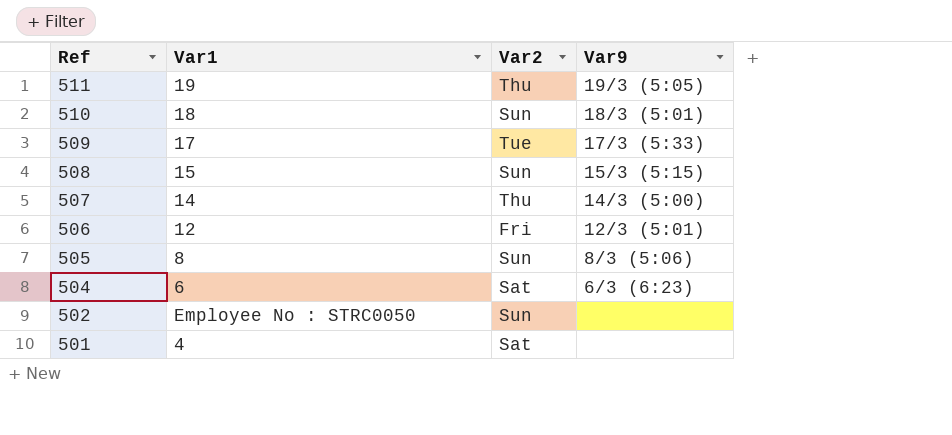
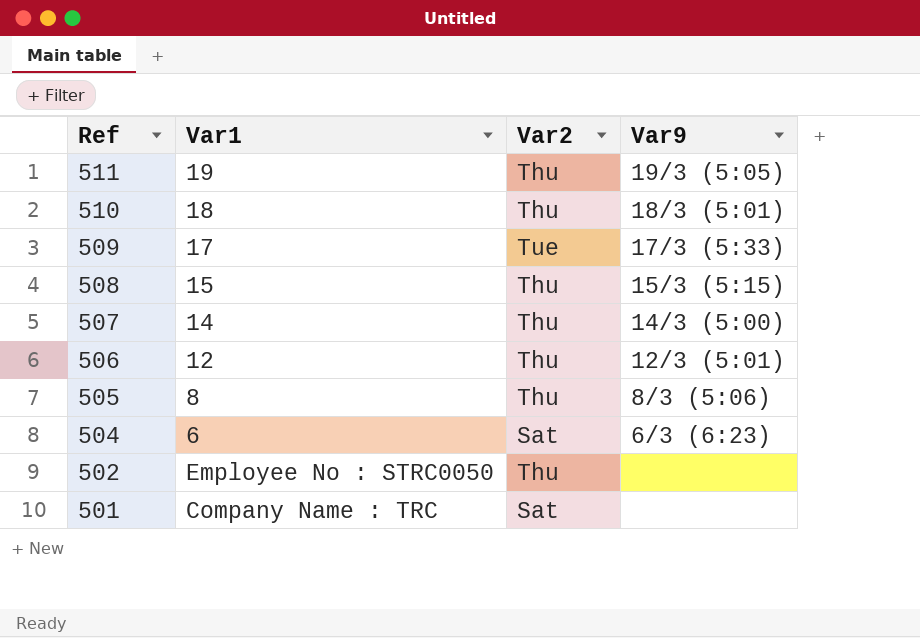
510 | Var2: Sun -> Thu
508 | Var2: Sun -> Thu
506 | Var2: Fri -> Thu
505 | Var2: Sun -> Thu
502 | Var2: Sun -> Thu
501 | Var1: 4 -> Company Name : TRC

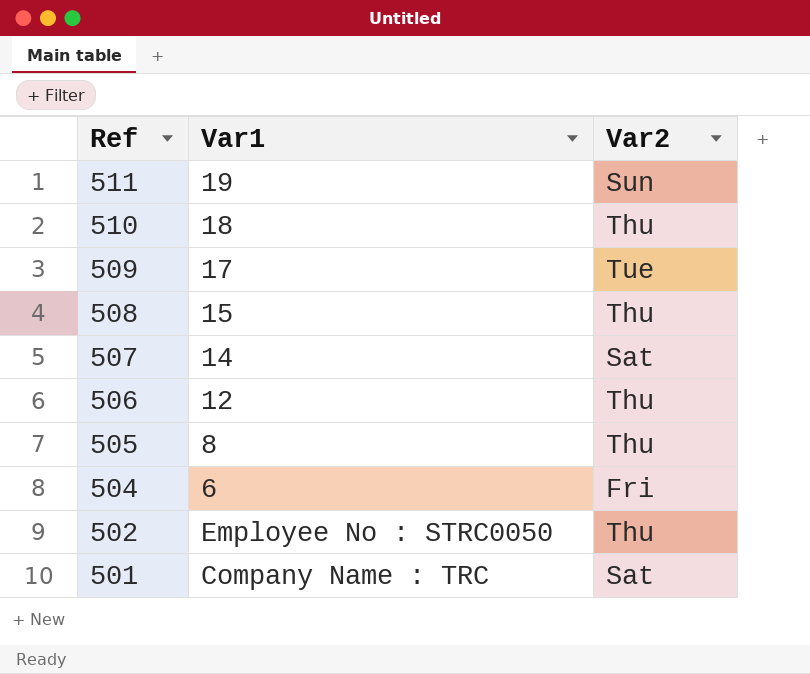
column Var9 | position: 4 -> none
511 | Var2: Thu -> Sun
507 | Var2: Thu -> Sat
504 | Var2: Sat -> Fri

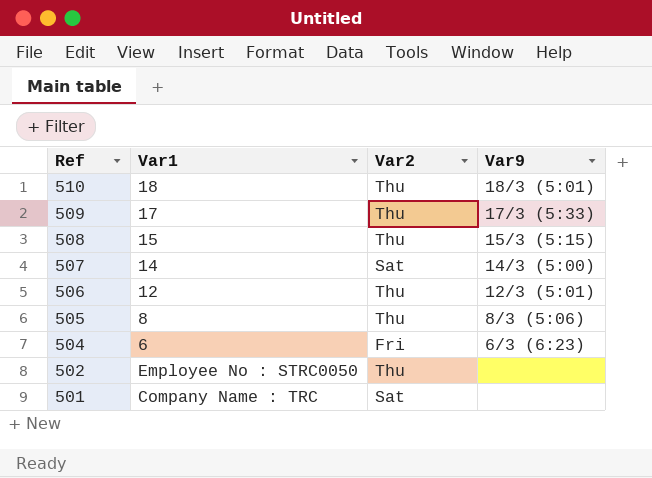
column Var9 | position: none -> 4
row 511: 19 | Sun -> none
509 | Var2: Tue -> Thu

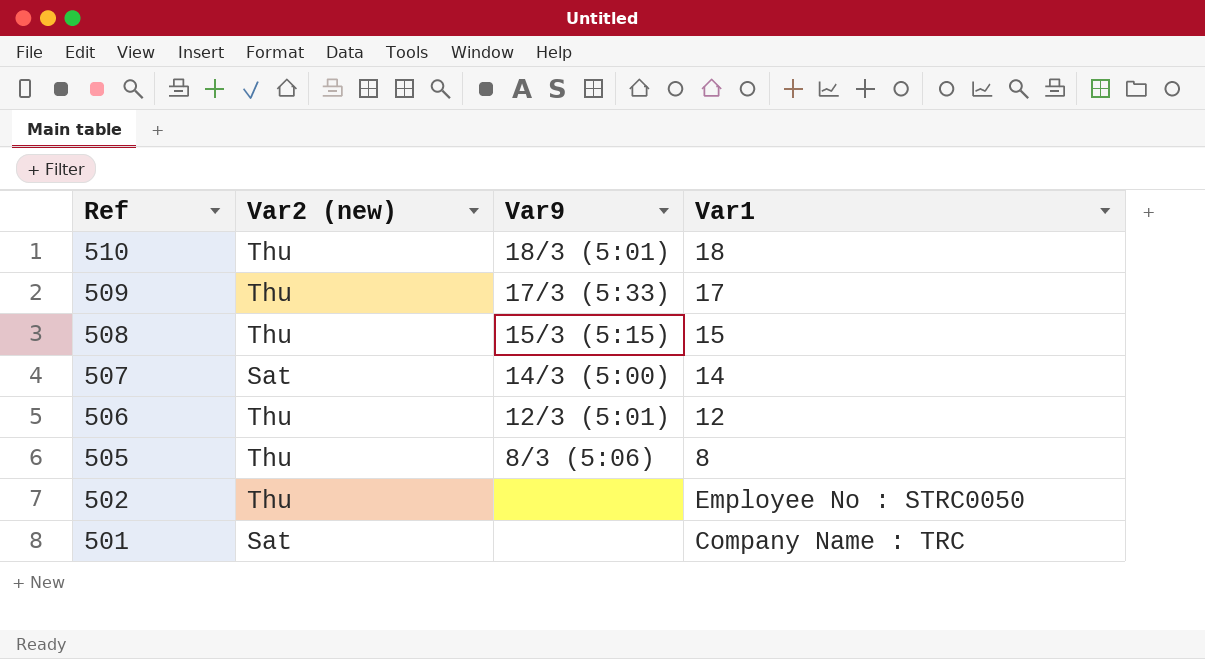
column name: Var2 -> Var2 (new)
column Var1 | position: 2 -> 4
row 504: 6 | Fri | 6/3 (6:23) -> none

